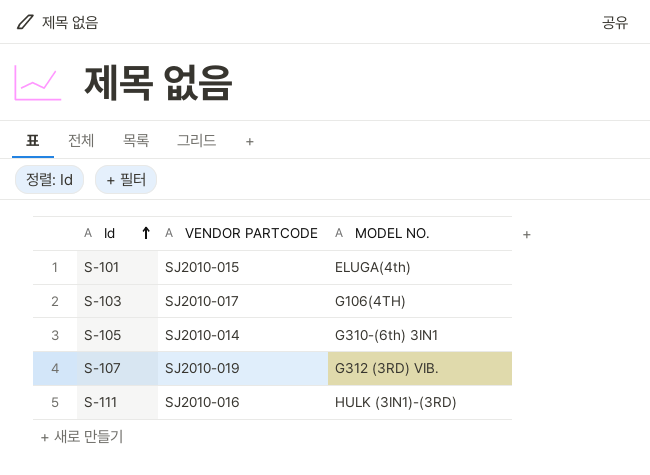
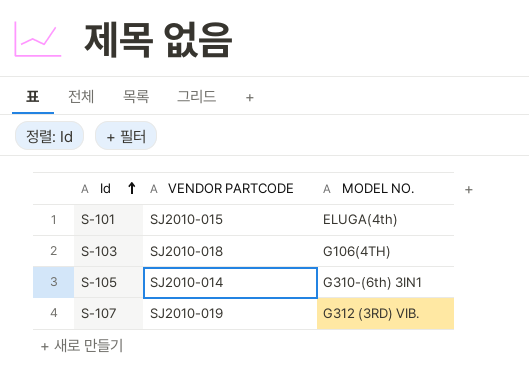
row S-111: SJ2010-016 | HULK (3IN1)-(3RD) -> none
S-103 | VENDOR PARTCODE: SJ2010-017 -> SJ2010-018

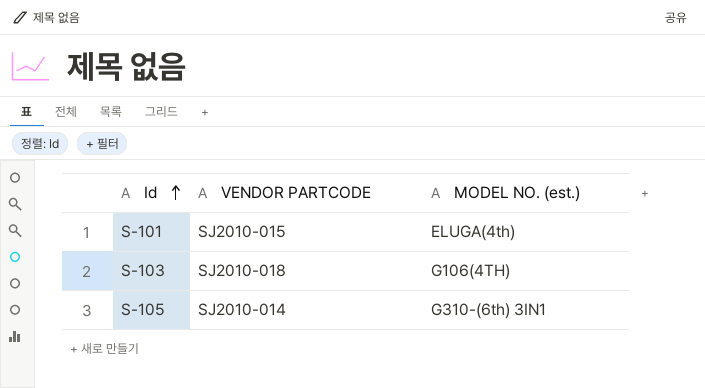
column name: MODEL NO. -> MODEL NO. (est.)
row S-107: SJ2010-019 | G312 (3RD) VIB. -> none

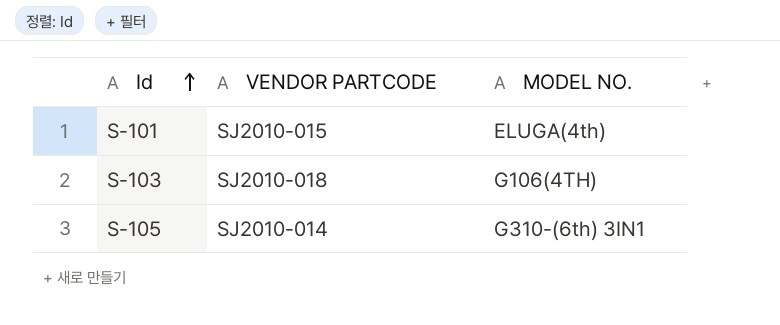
column name: MODEL NO. (est.) -> MODEL NO.

